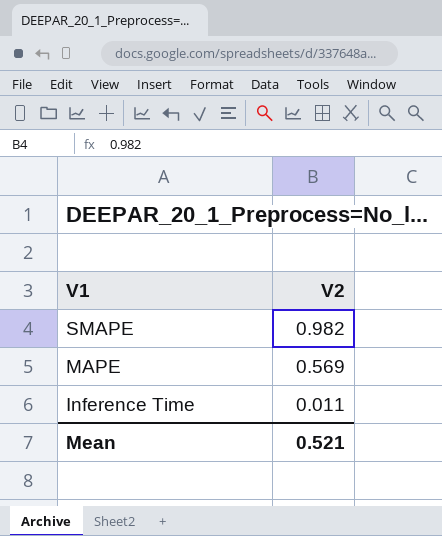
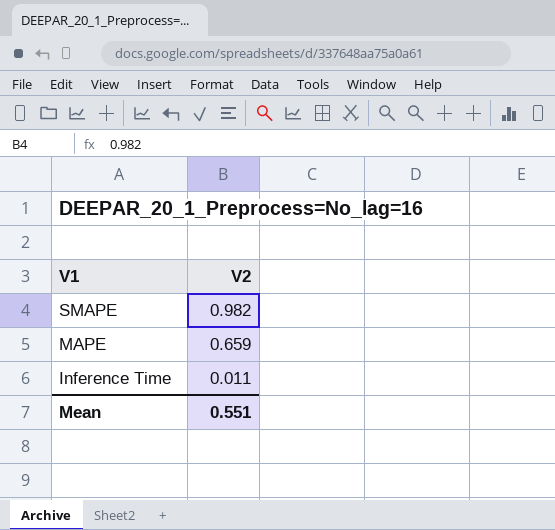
MAPE | V2: 0.569 -> 0.659
Mean | V2: 0.521 -> 0.551

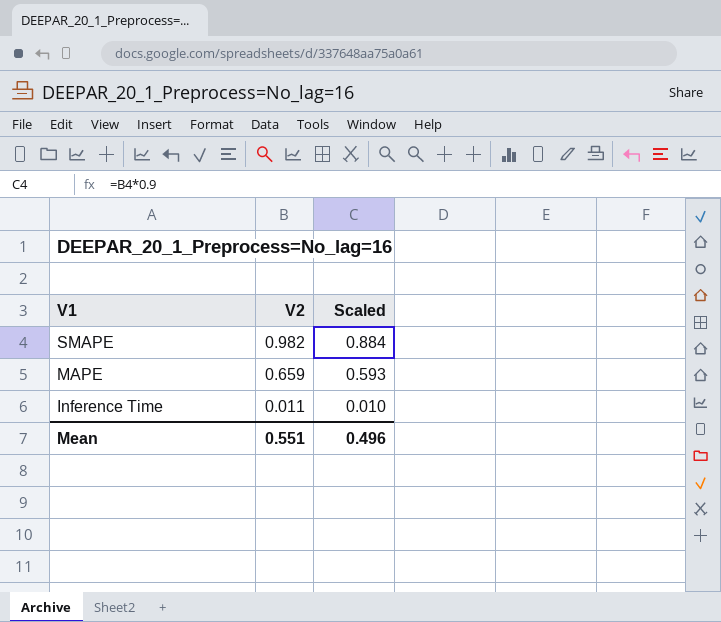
column Scaled | formula: none -> [V2] * 0.9

